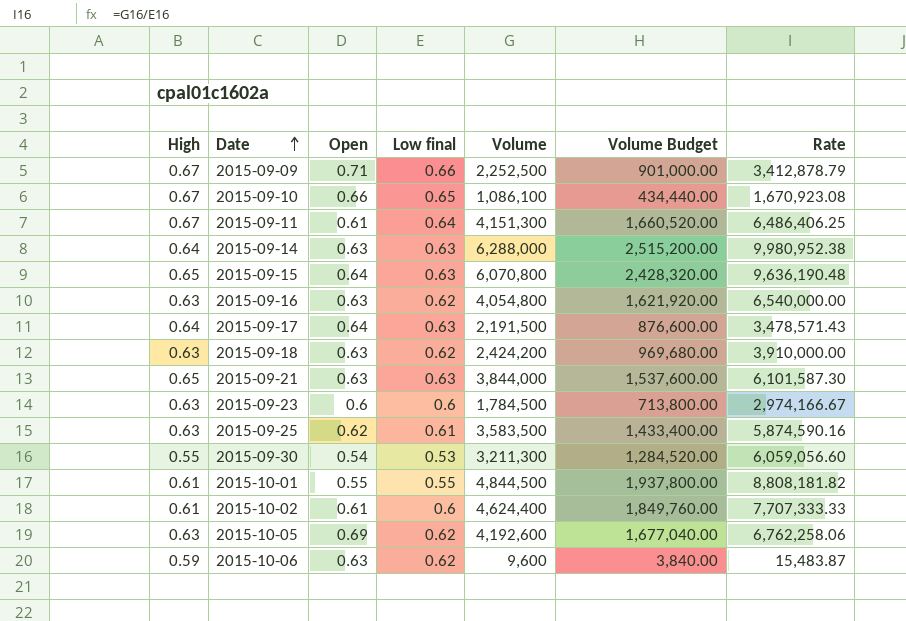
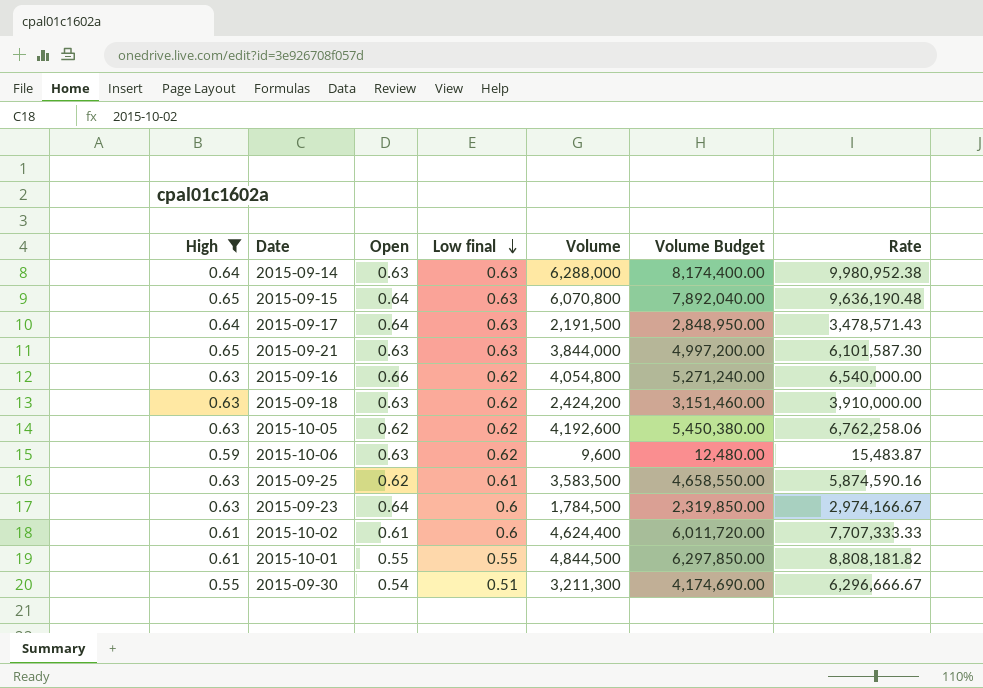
filter: none -> High != 0.67
row order: Date ascending -> Low final descending
column Volume Budget | formula: [Volume] * 0.4 -> [Volume] * 1.3
2015-09-16 | Open: 0.63 -> 0.66
2015-10-05 | Open: 0.69 -> 0.62
2015-09-23 | Open: 0.6 -> 0.64
2015-09-30 | Low final: 0.53 -> 0.51
2015-09-30 | Rate: 6,059,056.60 -> 6,296,666.67

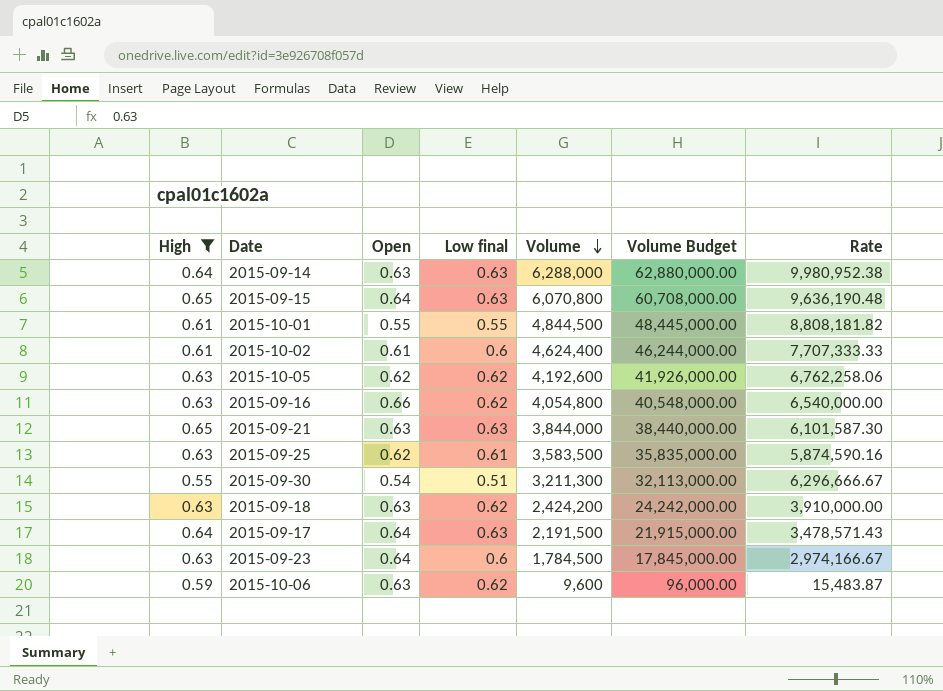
row order: Low final descending -> Volume descending
column Volume Budget | formula: [Volume] * 1.3 -> [Volume] * 10

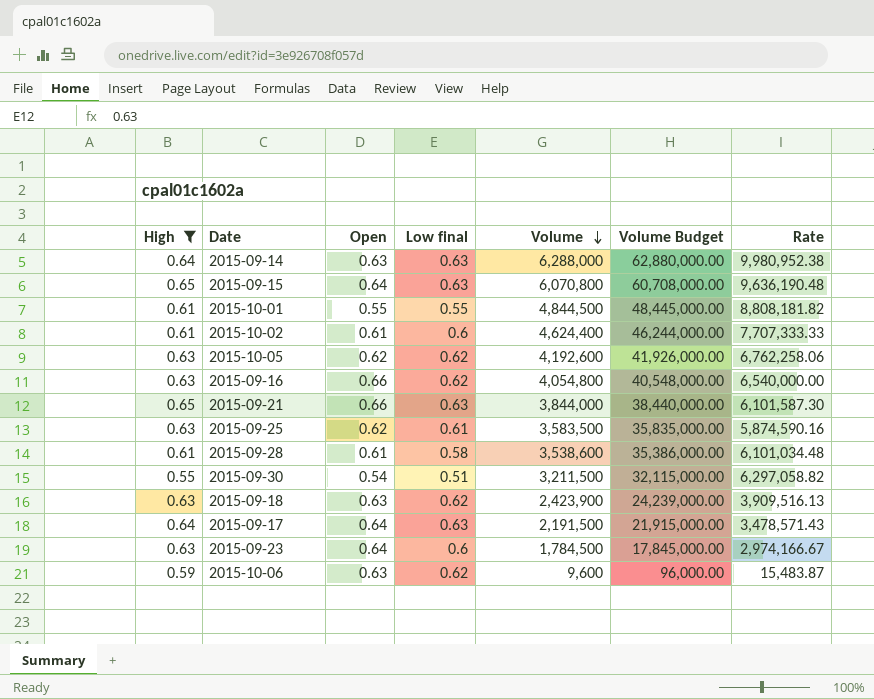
2015-09-21 | Open: 0.63 -> 0.66
row 2015-09-28: none -> 0.61 | 0.61 | 0.58 | 3,538,600 | 35,386,000.00 | 6,101,034.48
2015-09-30 | Volume: 3,211,300 -> 3,211,500
2015-09-30 | Volume Budget: 32,113,000.00 -> 32,115,000.00
2015-09-30 | Rate: 6,296,666.67 -> 6,297,058.82
2015-09-18 | Volume: 2,424,200 -> 2,423,900
2015-09-18 | Volume Budget: 24,242,000.00 -> 24,239,000.00
2015-09-18 | Rate: 3,910,000.00 -> 3,909,516.13

